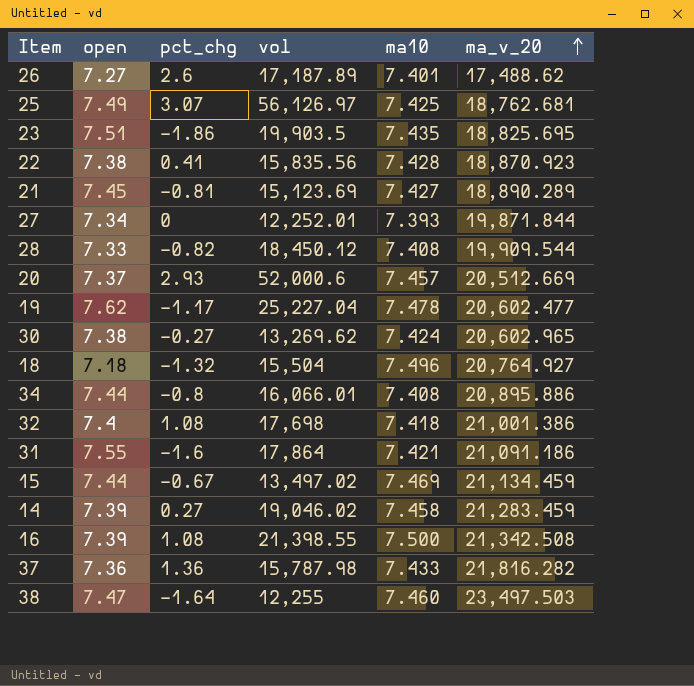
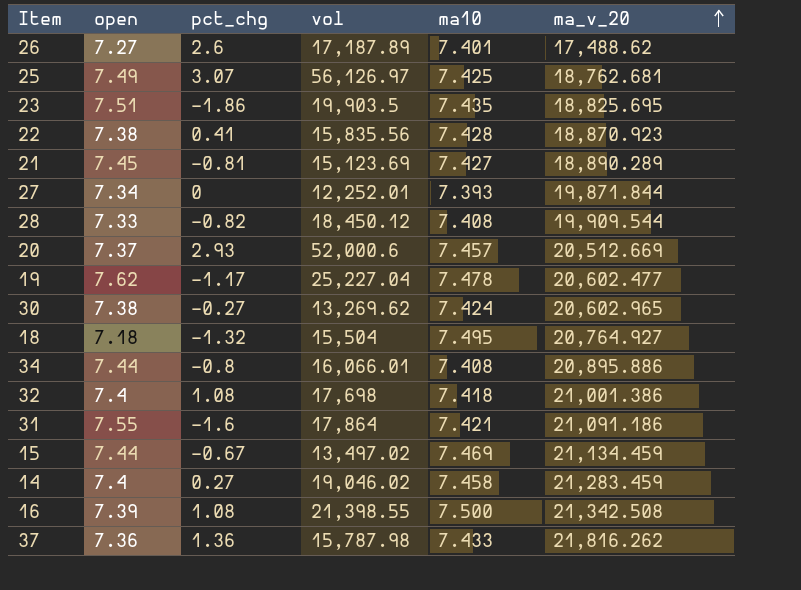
row 38: 7.47 | -1.64 | 12,255 | 7.460 | 23,497.503 -> none
18 | ma10: 7.496 -> 7.495
14 | open: 7.39 -> 7.4
37 | ma_v_20: 21,816.282 -> 21,816.262

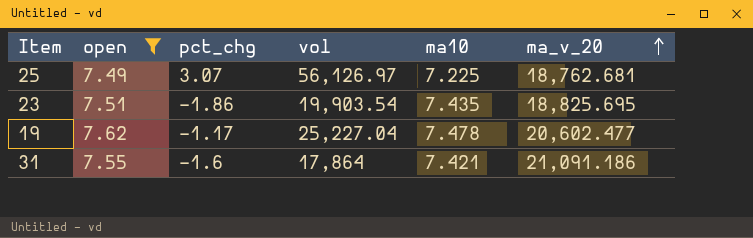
filter: none -> open >= 7.49
25 | ma10: 7.425 -> 7.225
23 | vol: 19,903.5 -> 19,903.54

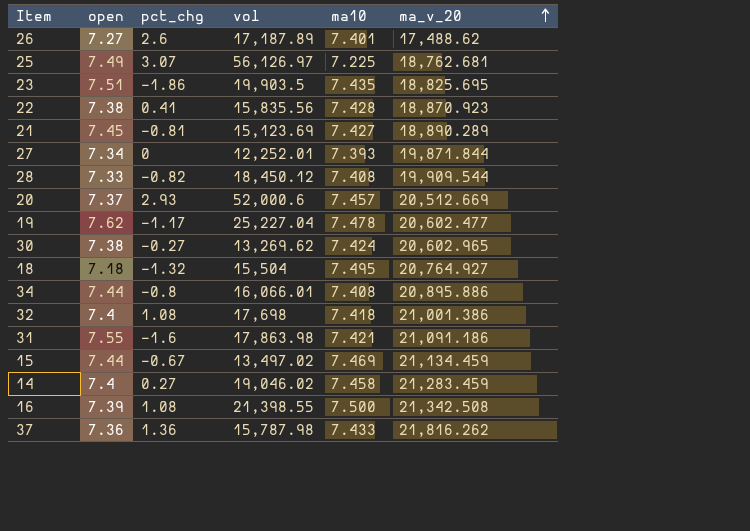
filter: open >= 7.49 -> none
23 | vol: 19,903.54 -> 19,903.5
31 | vol: 17,864 -> 17,863.98

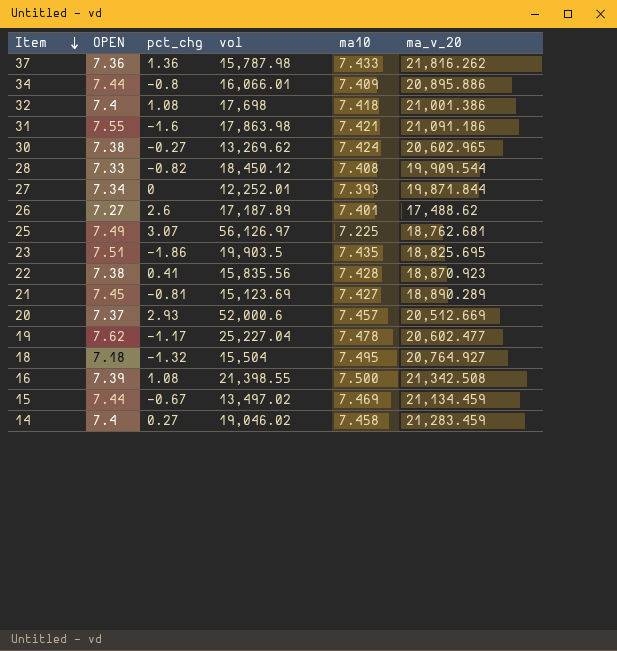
row order: ma_v_20 ascending -> Item descending
column name: open -> OPEN
34 | ma10: 7.408 -> 7.409

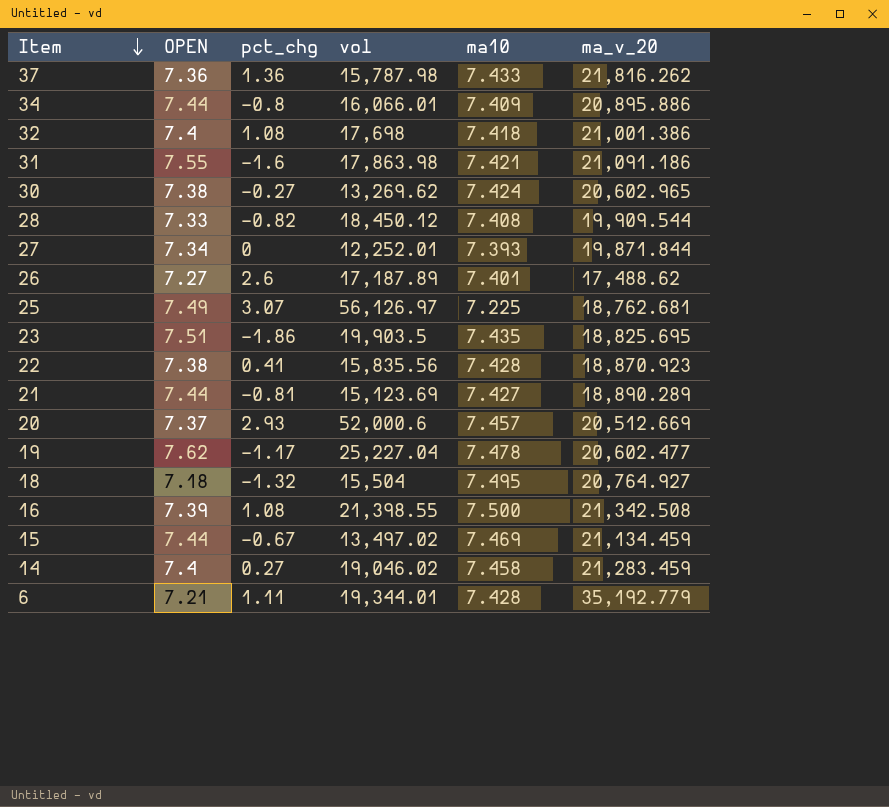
21 | OPEN: 7.45 -> 7.44
row 6: none -> 7.21 | 1.11 | 19,344.01 | 7.428 | 35,192.779

